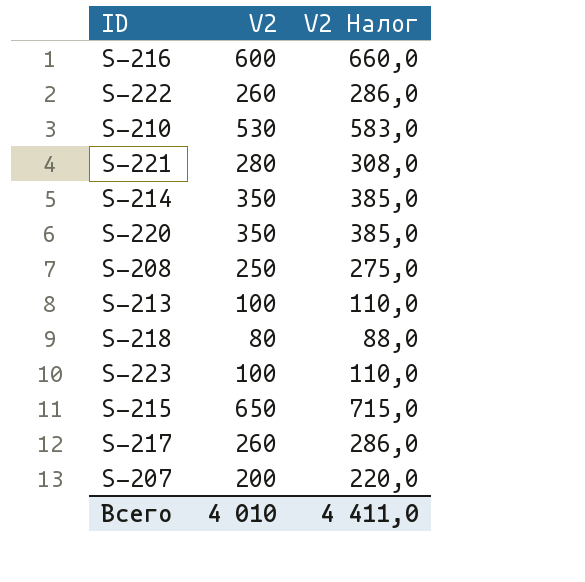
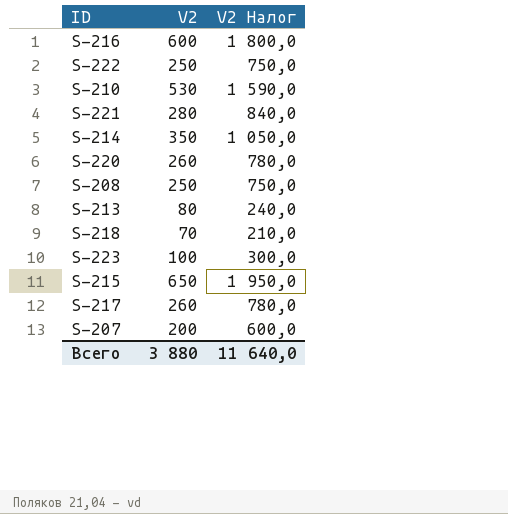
column V2 Налог | formula: [V2] * 1,1 -> [V2] * 3
S-222 | V2: 260 -> 250
S-220 | V2: 350 -> 260
S-213 | V2: 100 -> 80
S-218 | V2: 80 -> 70
Всего | V2: 4 010 -> 3 880
Всего | V2 Налог: 4 411,0 -> 11 640,0

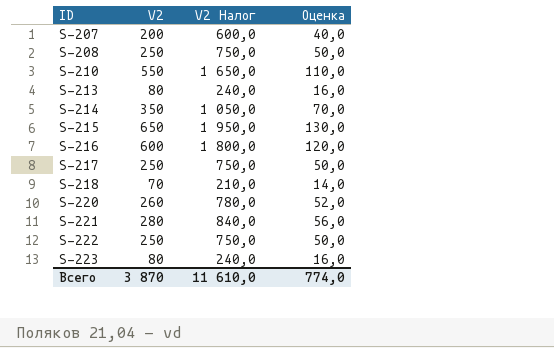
row order: none -> ID ascending
column Оценка | formula: none -> [V2] * 0,2
S-210 | V2: 530 -> 550
S-210 | V2 Налог: 1 590,0 -> 1 650,0
S-217 | V2: 260 -> 250
S-217 | V2 Налог: 780,0 -> 750,0
S-223 | V2: 100 -> 80
S-223 | V2 Налог: 300,0 -> 240,0
Всего | V2: 3 880 -> 3 870
Всего | V2 Налог: 11 640,0 -> 11 610,0

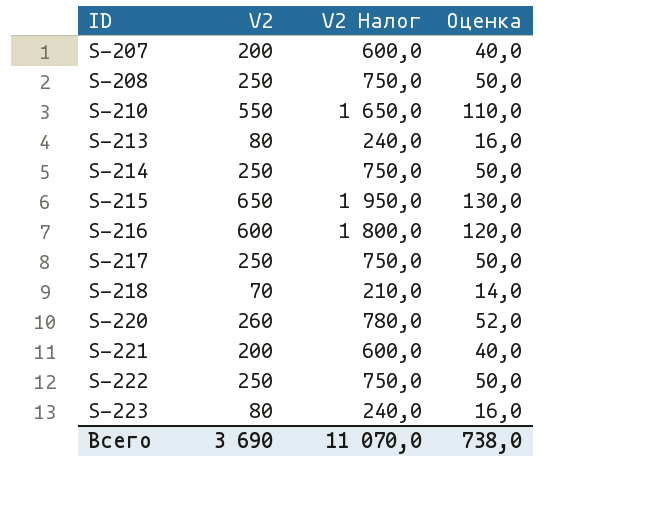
S-214 | V2: 350 -> 250
S-214 | V2 Налог: 1 050,0 -> 750,0
S-214 | Оценка: 70,0 -> 50,0
S-221 | V2: 280 -> 200
S-221 | V2 Налог: 840,0 -> 600,0
S-221 | Оценка: 56,0 -> 40,0
Всего | V2: 3 870 -> 3 690
Всего | V2 Налог: 11 610,0 -> 11 070,0
Всего | Оценка: 774,0 -> 738,0

